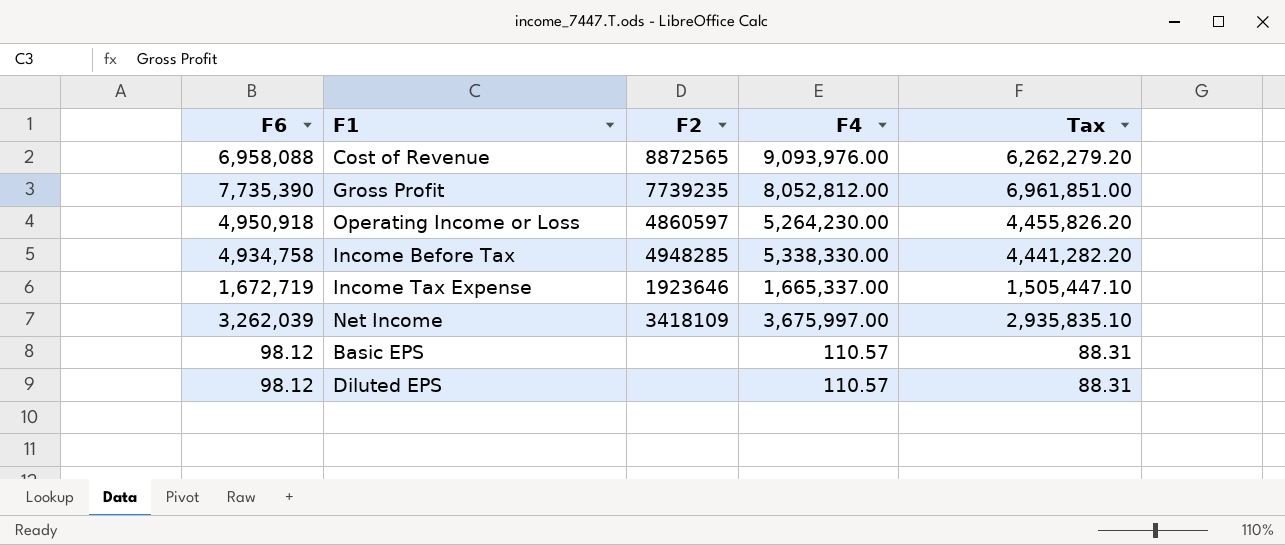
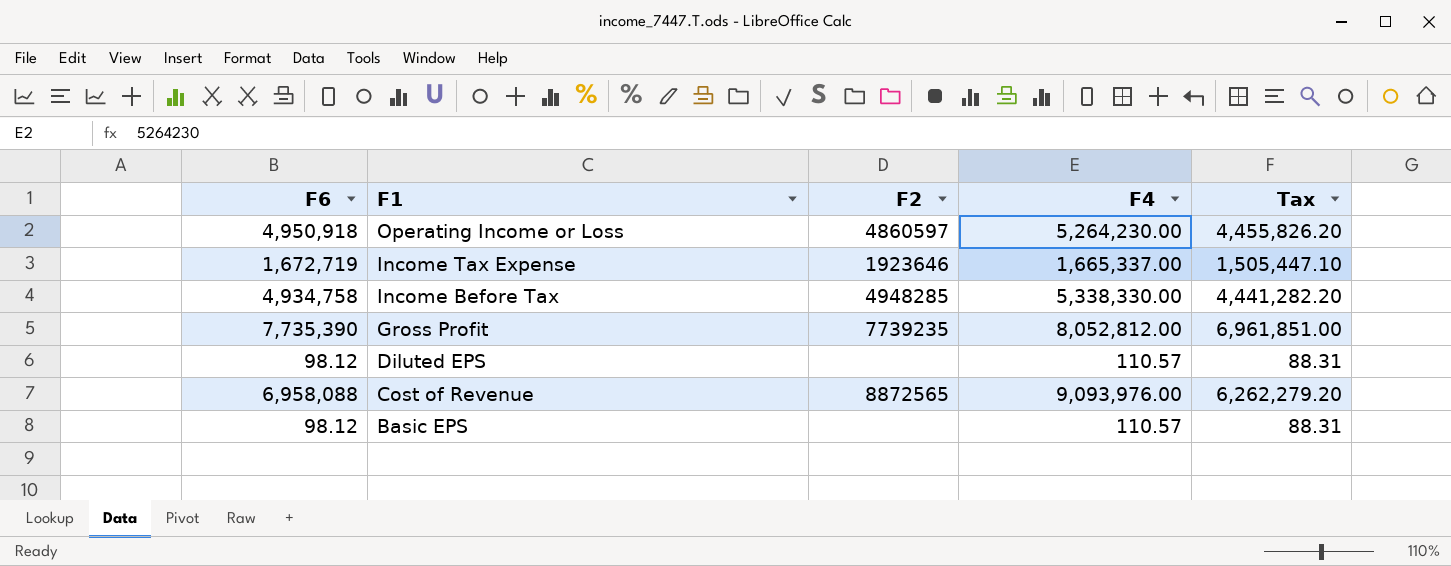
row order: none -> F1 descending
row Net Income: 3,262,039 | 3418109 | 3,675,997.00 | 2,935,835.10 -> none

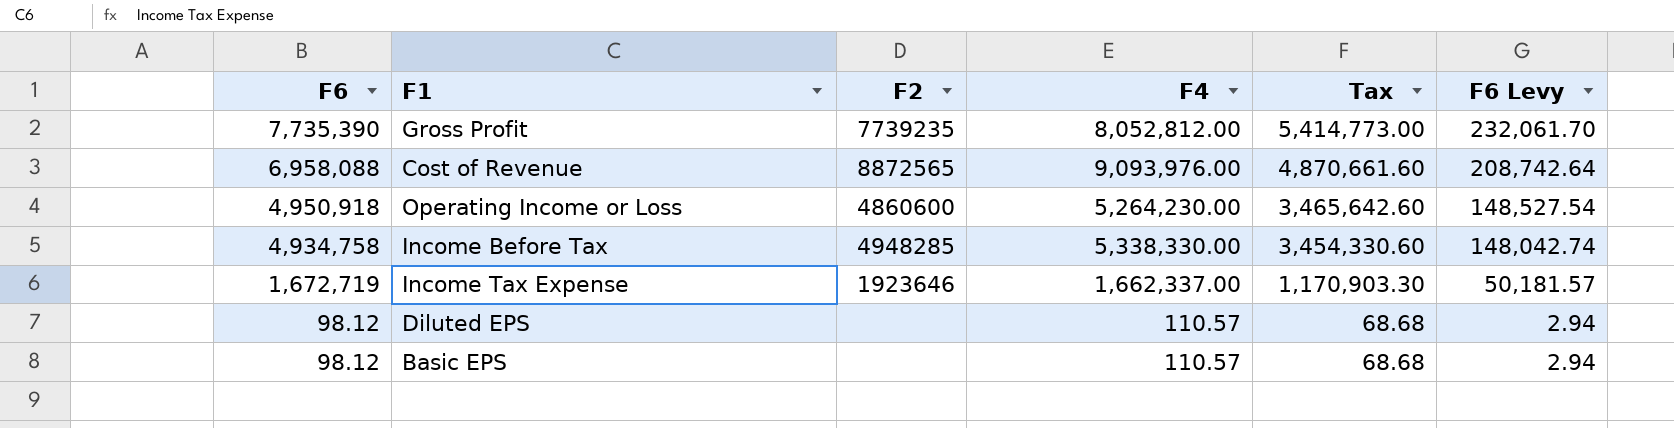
row order: F1 descending -> F6 descending
column Tax | formula: [F6] * 0.9 -> [F6] * 0.7
column F6 Levy | formula: none -> [F6] * 0.03
Operating Income or Loss | F2: 4860597 -> 4860600
Income Tax Expense | F4: 1,665,337.00 -> 1,662,337.00

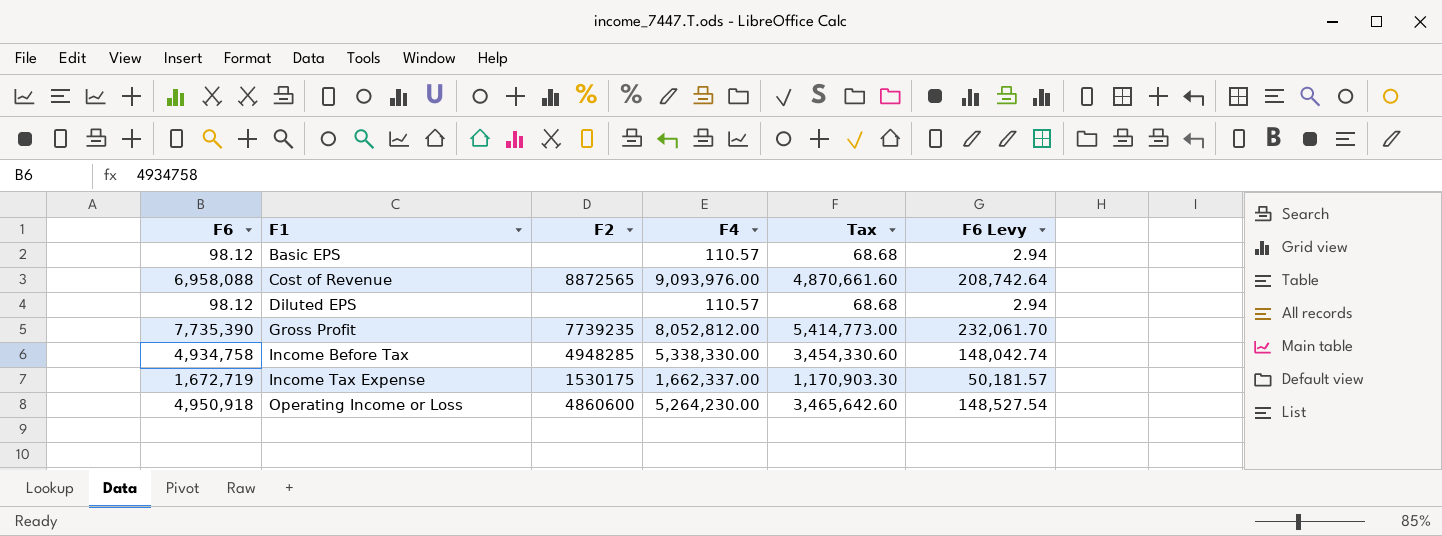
row order: F6 descending -> F1 ascending
Income Tax Expense | F2: 1923646 -> 1530175

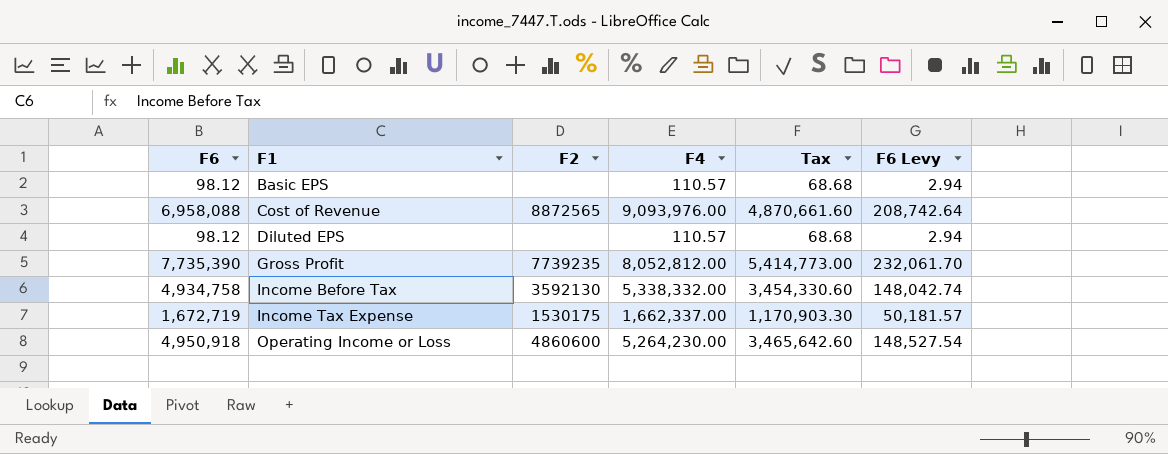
Income Before Tax | F2: 4948285 -> 3592130
Income Before Tax | F4: 5,338,330.00 -> 5,338,332.00

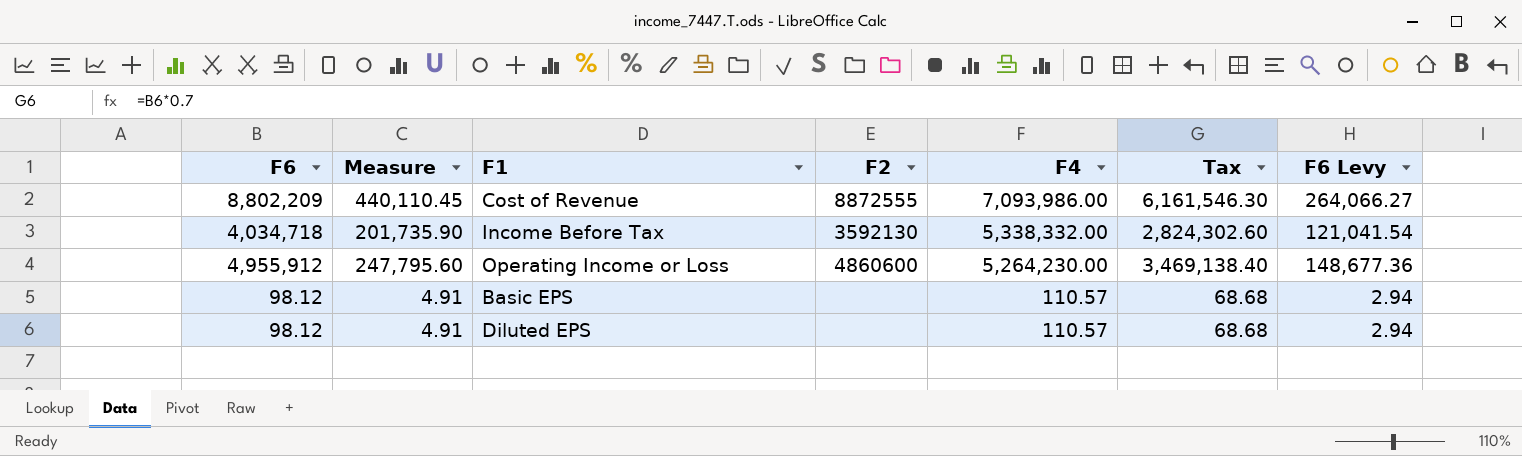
row order: F1 ascending -> F4 descending
column Measure | formula: none -> [F6] * 0.05
row Gross Profit: 7,735,390 | 7739235 | 8,052,812.00 | 5,414,773.00 | 232,061.70 -> none
row Income Tax Expense: 1,672,719 | 1530175 | 1,662,337.00 | 1,170,903.30 | 50,181.57 -> none
Cost of Revenue | F6: 6,958,088 -> 8,802,209
Cost of Revenue | F2: 8872565 -> 8872555
Cost of Revenue | F4: 9,093,976.00 -> 7,093,986.00
Cost of Revenue | Tax: 4,870,661.60 -> 6,161,546.30
Cost of Revenue | F6 Levy: 208,742.64 -> 264,066.27
Income Before Tax | F6: 4,934,758 -> 4,034,718
Income Before Tax | Tax: 3,454,330.60 -> 2,824,302.60
Income Before Tax | F6 Levy: 148,042.74 -> 121,041.54
Operating Income or Loss | F6: 4,950,918 -> 4,955,912
Operating Income or Loss | Tax: 3,465,642.60 -> 3,469,138.40
Operating Income or Loss | F6 Levy: 148,527.54 -> 148,677.36

